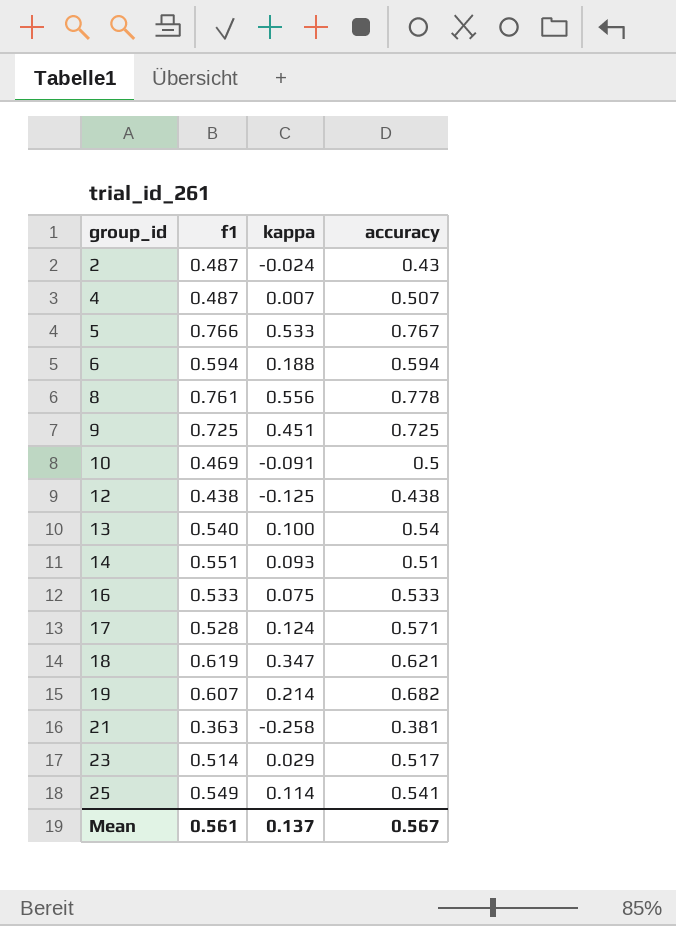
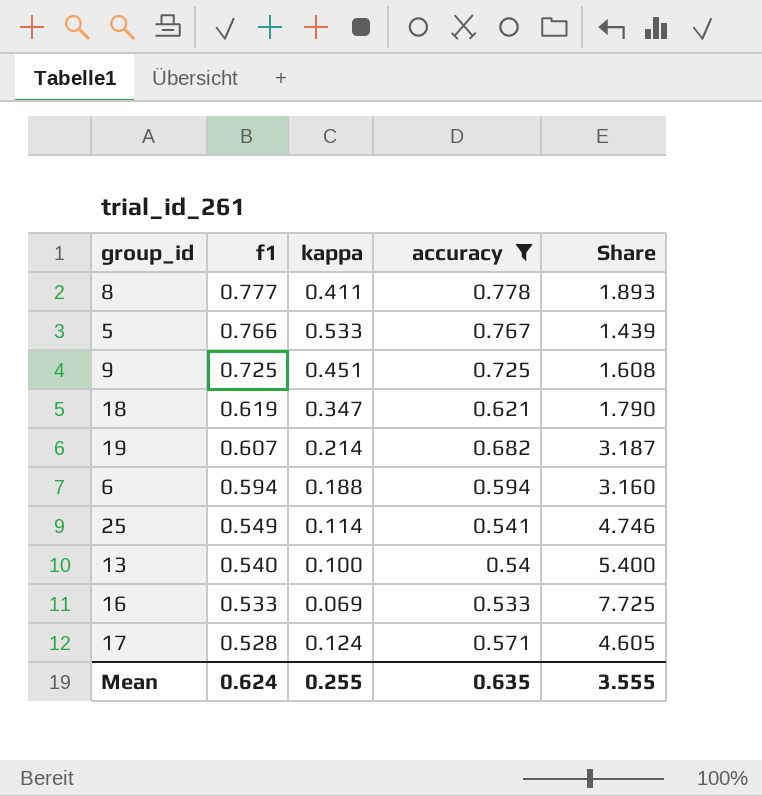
filter: none -> accuracy >= 0.533
row order: group_id ascending -> f1 descending
column Share | formula: none -> [accuracy] / [kappa]
8 | f1: 0.761 -> 0.777
8 | kappa: 0.556 -> 0.411
16 | kappa: 0.075 -> 0.069
Mean | f1: 0.561 -> 0.624
Mean | kappa: 0.137 -> 0.255
Mean | accuracy: 0.567 -> 0.635

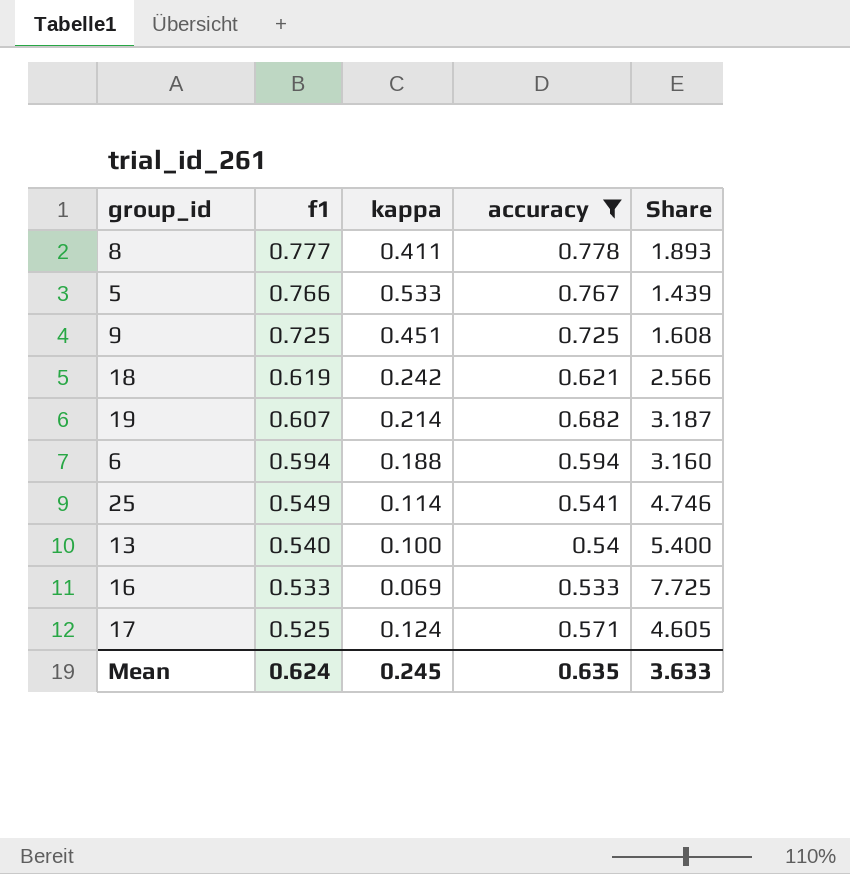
18 | kappa: 0.347 -> 0.242
18 | Share: 1.790 -> 2.566
17 | f1: 0.528 -> 0.525
Mean | kappa: 0.255 -> 0.245
Mean | Share: 3.555 -> 3.633

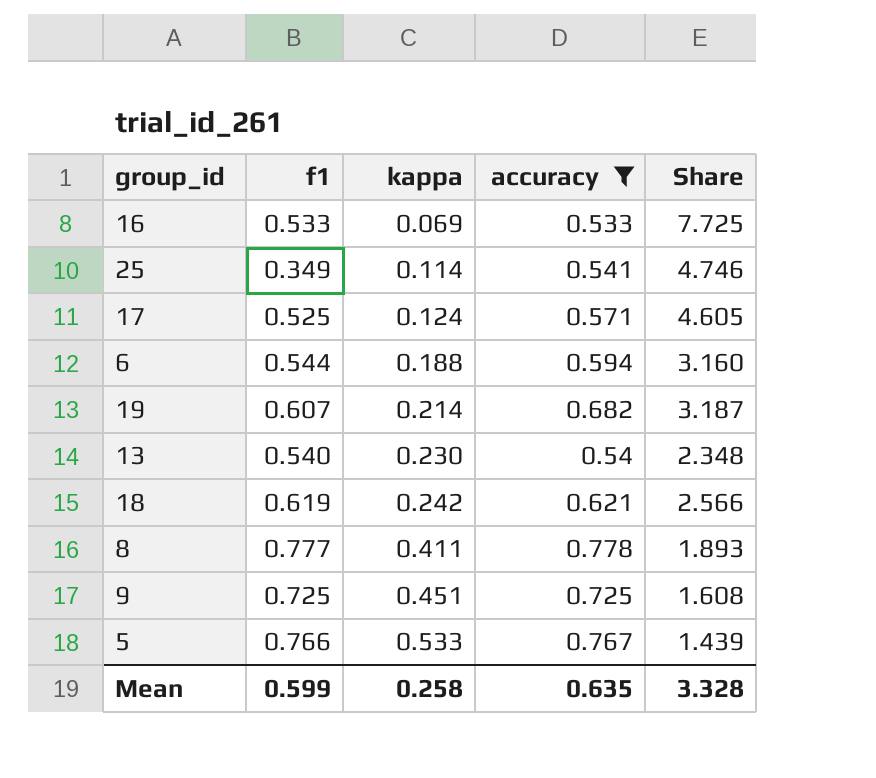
row order: f1 descending -> kappa ascending
25 | f1: 0.549 -> 0.349
6 | f1: 0.594 -> 0.544
13 | kappa: 0.100 -> 0.230
13 | Share: 5.400 -> 2.348
Mean | f1: 0.624 -> 0.599
Mean | kappa: 0.245 -> 0.258
Mean | Share: 3.633 -> 3.328

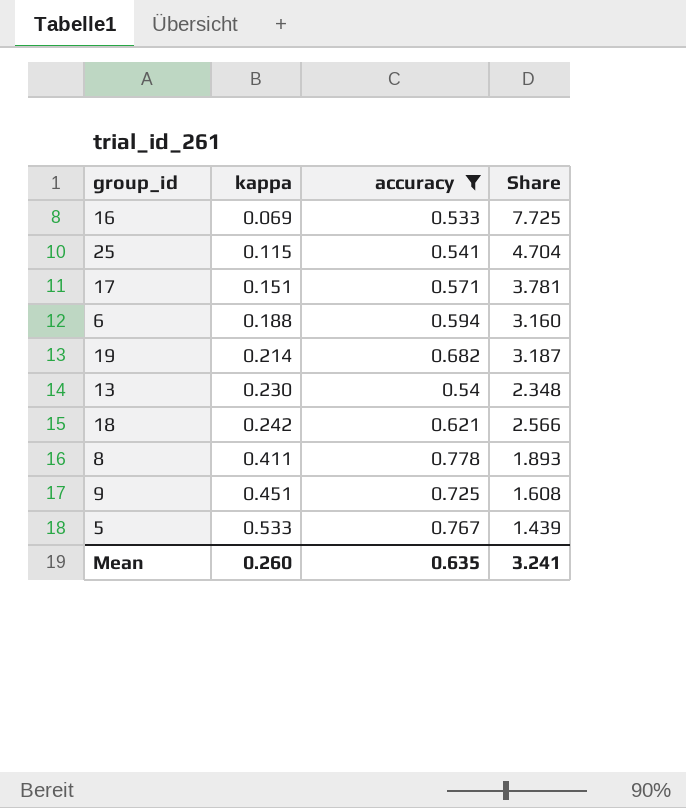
column f1 | position: 2 -> none
25 | kappa: 0.114 -> 0.115
25 | Share: 4.746 -> 4.704
17 | kappa: 0.124 -> 0.151
17 | Share: 4.605 -> 3.781
Mean | kappa: 0.258 -> 0.260
Mean | Share: 3.328 -> 3.241

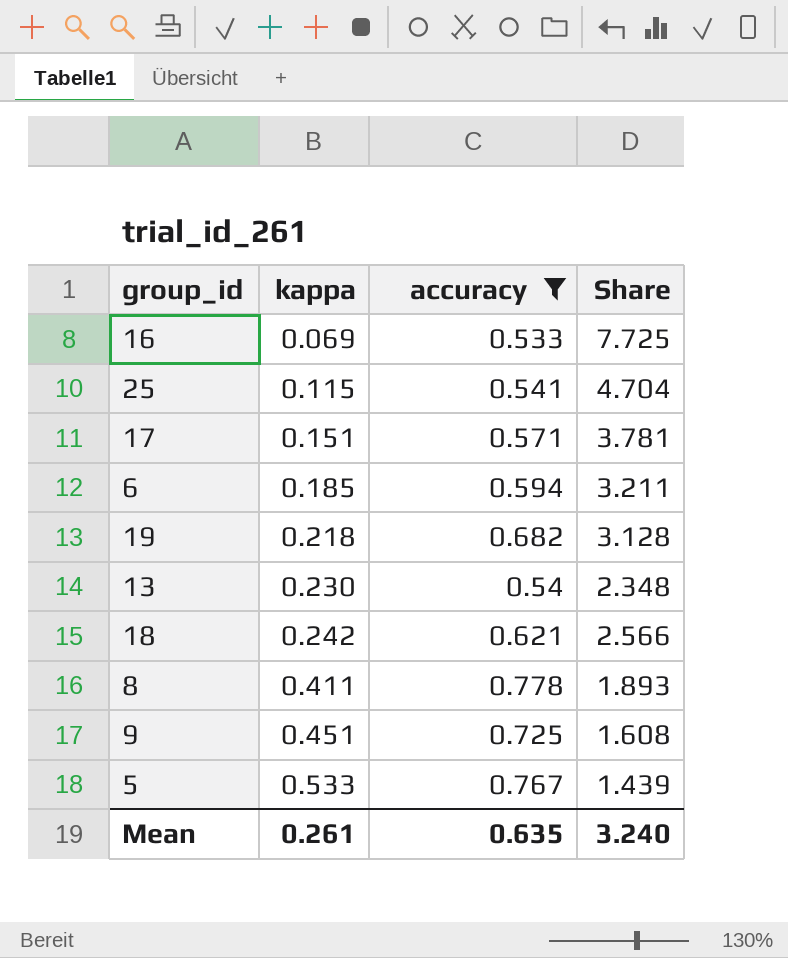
6 | kappa: 0.188 -> 0.185
6 | Share: 3.160 -> 3.211
19 | kappa: 0.214 -> 0.218
19 | Share: 3.187 -> 3.128
Mean | kappa: 0.260 -> 0.261
Mean | Share: 3.241 -> 3.240

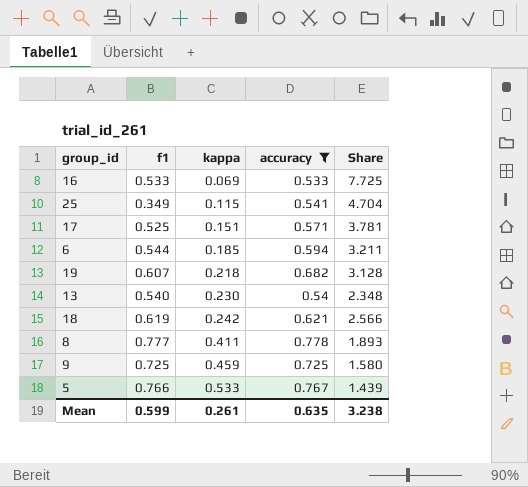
column f1 | position: none -> 2
9 | kappa: 0.451 -> 0.459
9 | Share: 1.608 -> 1.580
Mean | Share: 3.240 -> 3.238

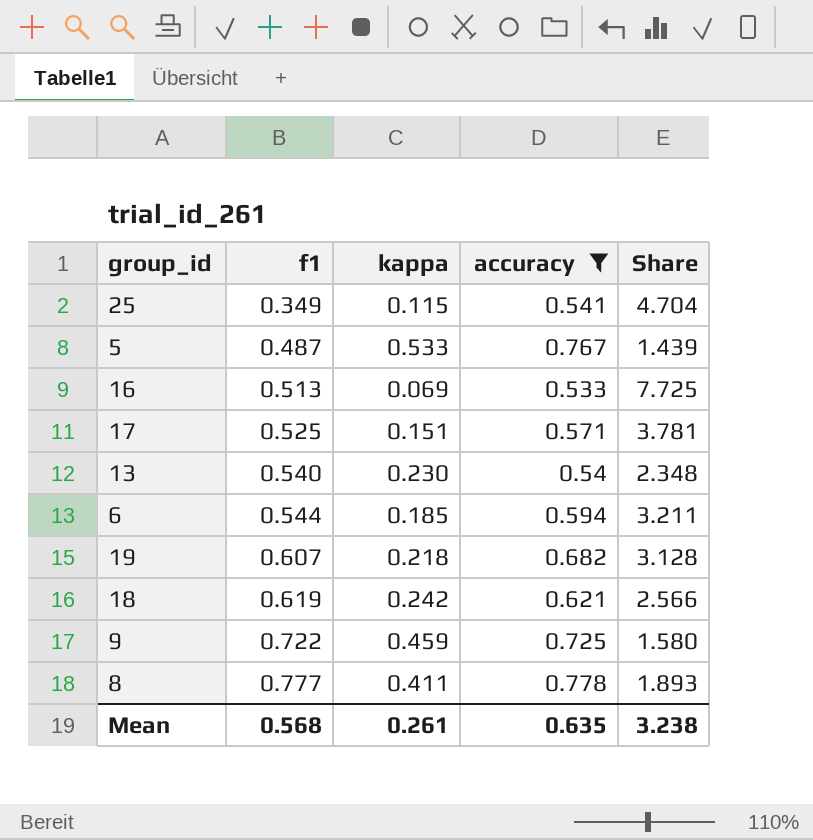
row order: kappa ascending -> f1 ascending
5 | f1: 0.766 -> 0.487
16 | f1: 0.533 -> 0.513
9 | f1: 0.725 -> 0.722
Mean | f1: 0.599 -> 0.568

